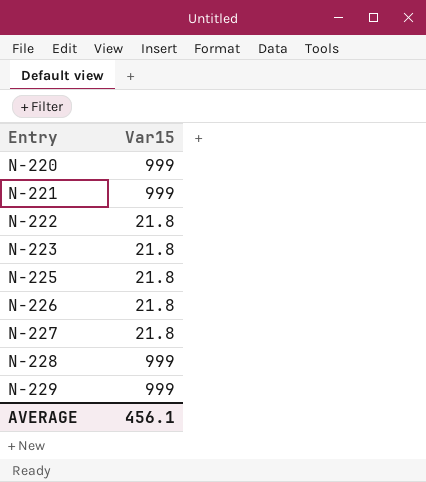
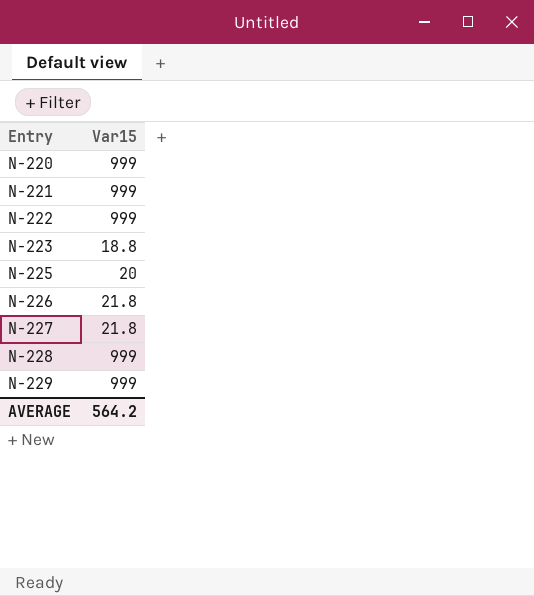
N-222 | Var15: 21.8 -> 999
N-223 | Var15: 21.8 -> 18.8
N-225 | Var15: 21.8 -> 20
AVERAGE | Var15: 456.1 -> 564.2

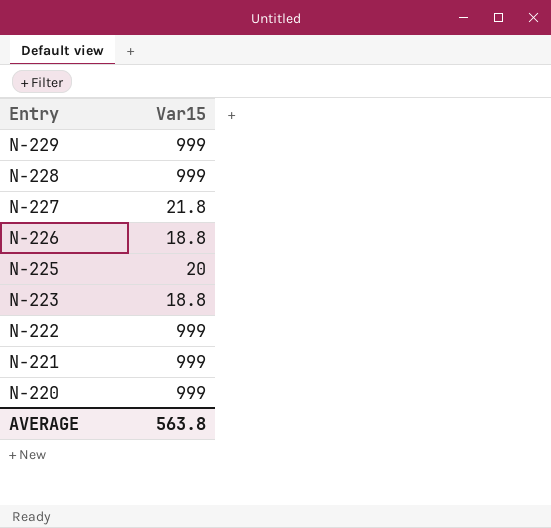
row order: Entry ascending -> Entry descending
N-226 | Var15: 21.8 -> 18.8
AVERAGE | Var15: 564.2 -> 563.8

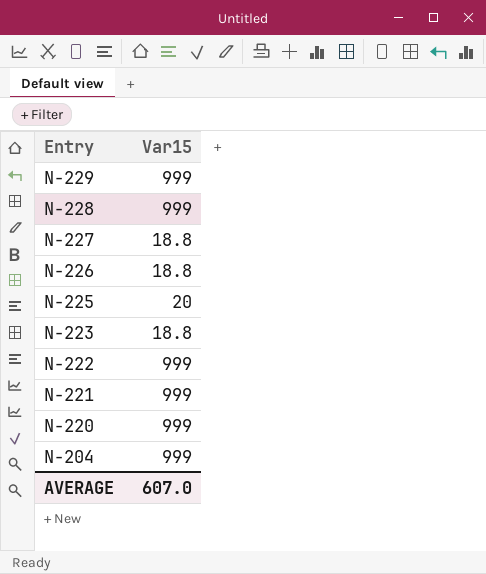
N-227 | Var15: 21.8 -> 18.8
row N-204: none -> 999
AVERAGE | Var15: 563.8 -> 607.0

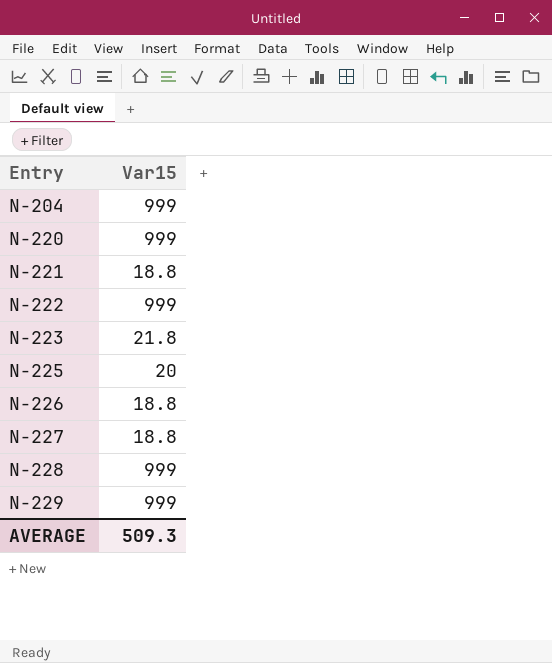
row order: Entry descending -> Entry ascending
N-221 | Var15: 999 -> 18.8
N-223 | Var15: 18.8 -> 21.8
AVERAGE | Var15: 607.0 -> 509.3

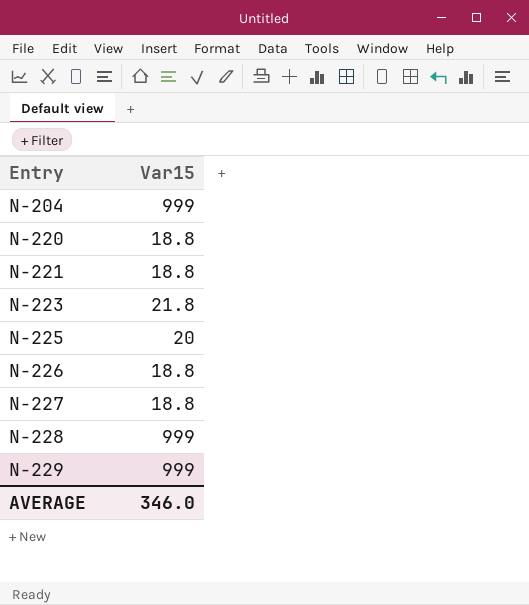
row N-222: 999 -> none
N-220 | Var15: 999 -> 18.8
AVERAGE | Var15: 509.3 -> 346.0

